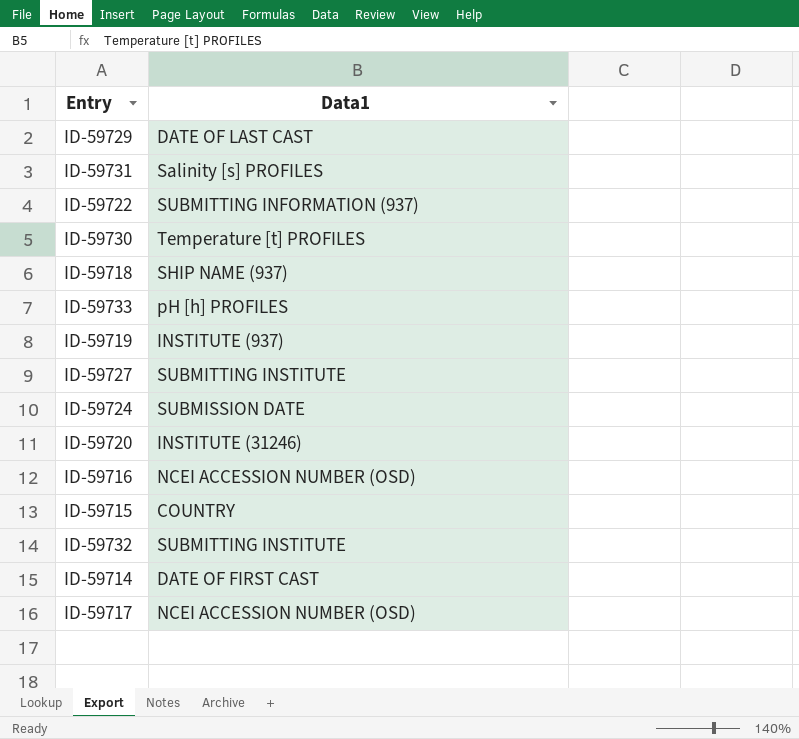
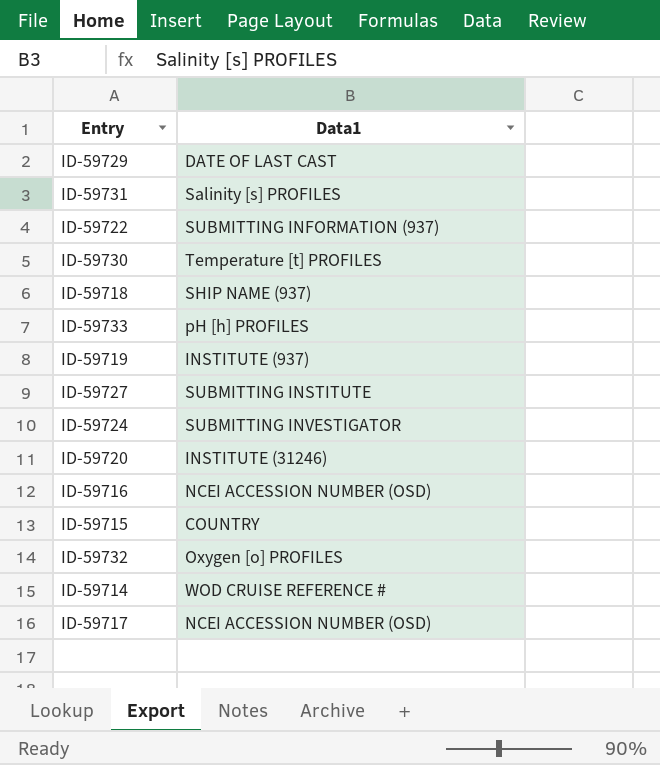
ID-59724 | Data1: SUBMISSION DATE -> SUBMITTING INVESTIGATOR
ID-59732 | Data1: SUBMITTING INSTITUTE -> Oxygen [o] PROFILES
ID-59714 | Data1: DATE OF FIRST CAST -> WOD CRUISE REFERENCE #

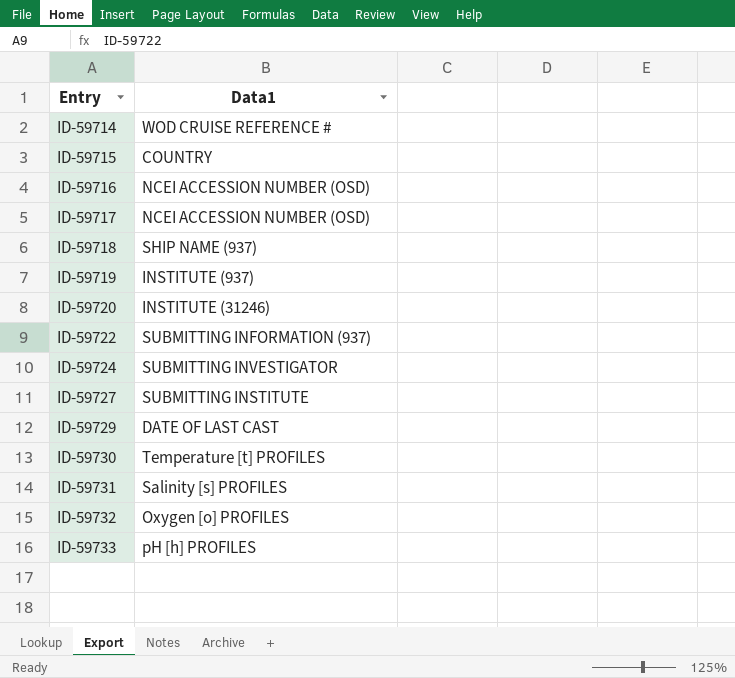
row order: none -> Entry ascending

